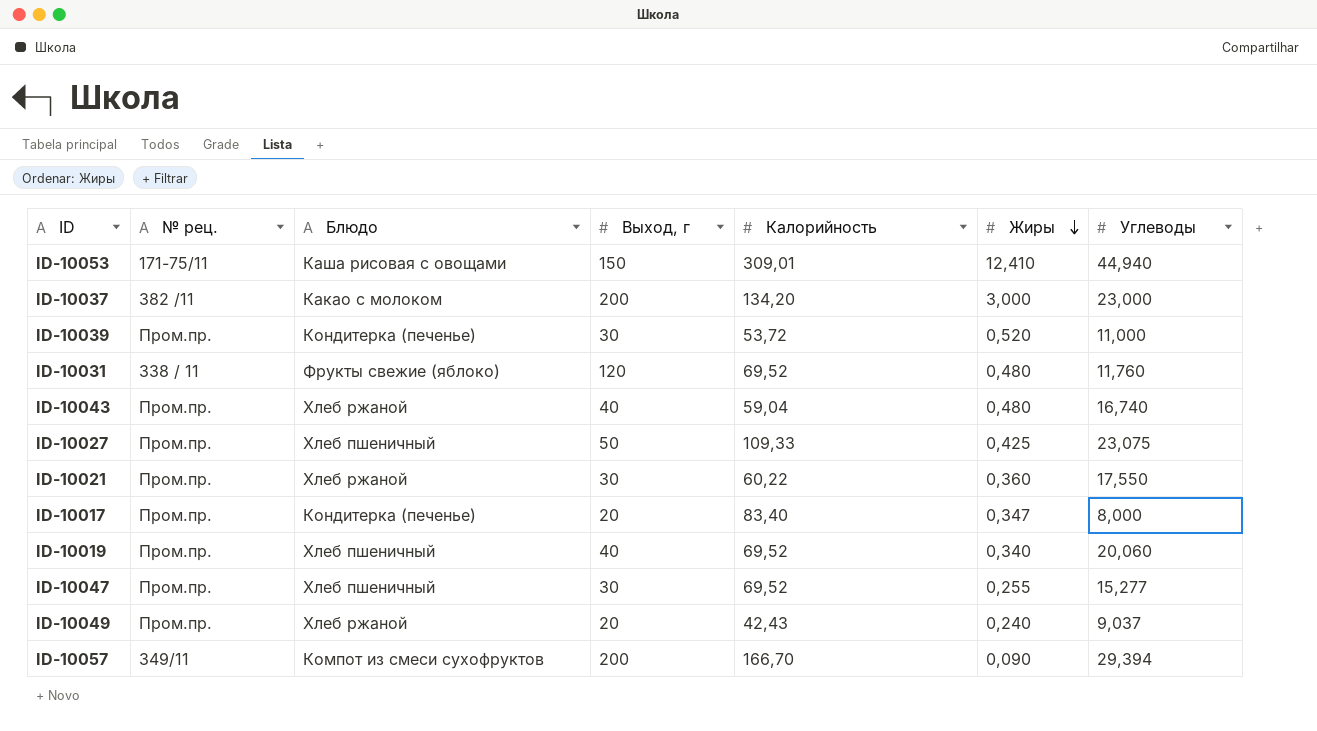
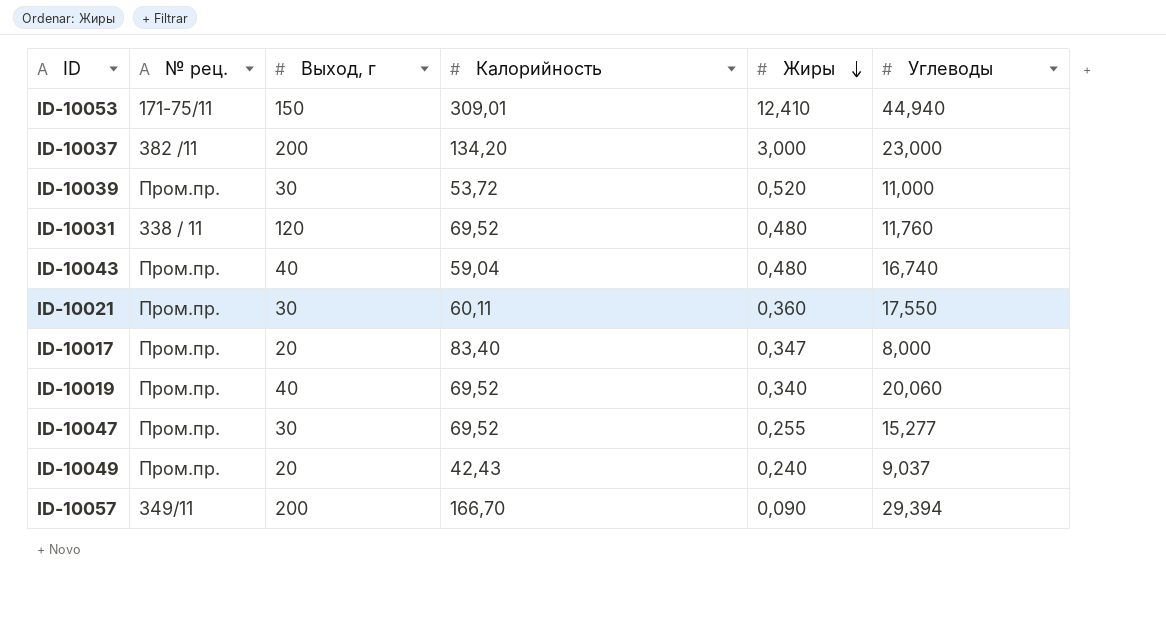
column Блюдо | position: 3 -> none
row ID-10027: Пром.пр. | Хлеб пшеничный | 50 | 109,33 | 0,425 | 23,075 -> none
ID-10021 | Калорийность: 60,22 -> 60,11

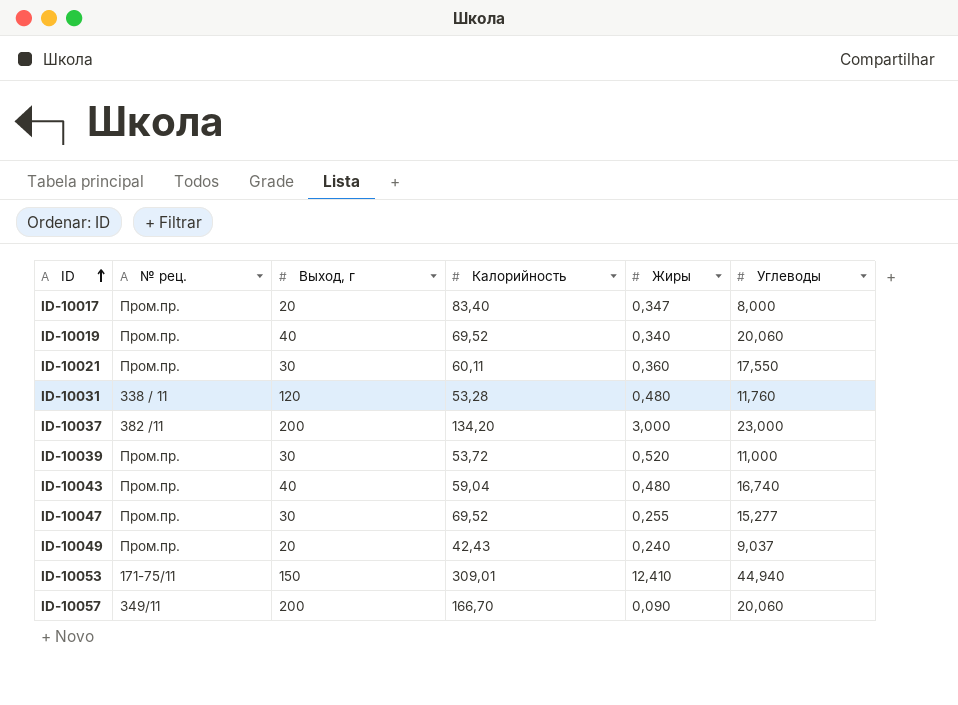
row order: Жиры descending -> ID ascending
ID-10031 | Калорийность: 69,52 -> 53,28
ID-10057 | Углеводы: 29,394 -> 20,060

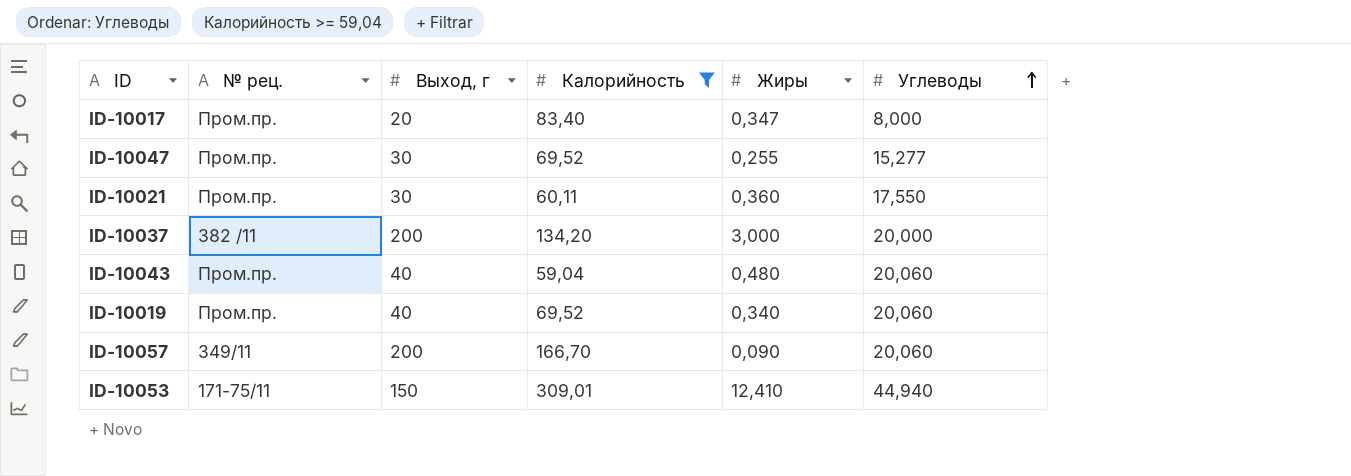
filter: none -> Калорийность >= 59,04
row order: ID ascending -> Углеводы ascending
ID-10037 | Углеводы: 23,000 -> 20,000
ID-10043 | Углеводы: 16,740 -> 20,060

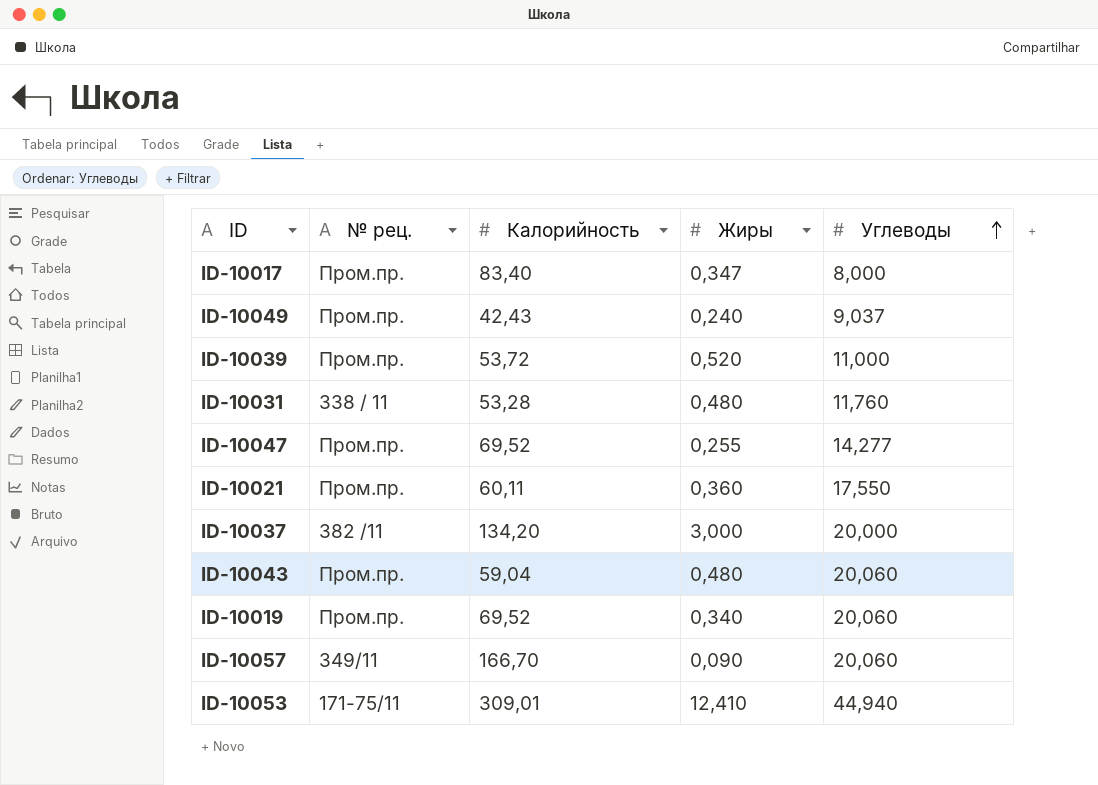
filter: Калорийность >= 59,04 -> none
column Выход, г | position: 3 -> none
ID-10047 | Углеводы: 15,277 -> 14,277

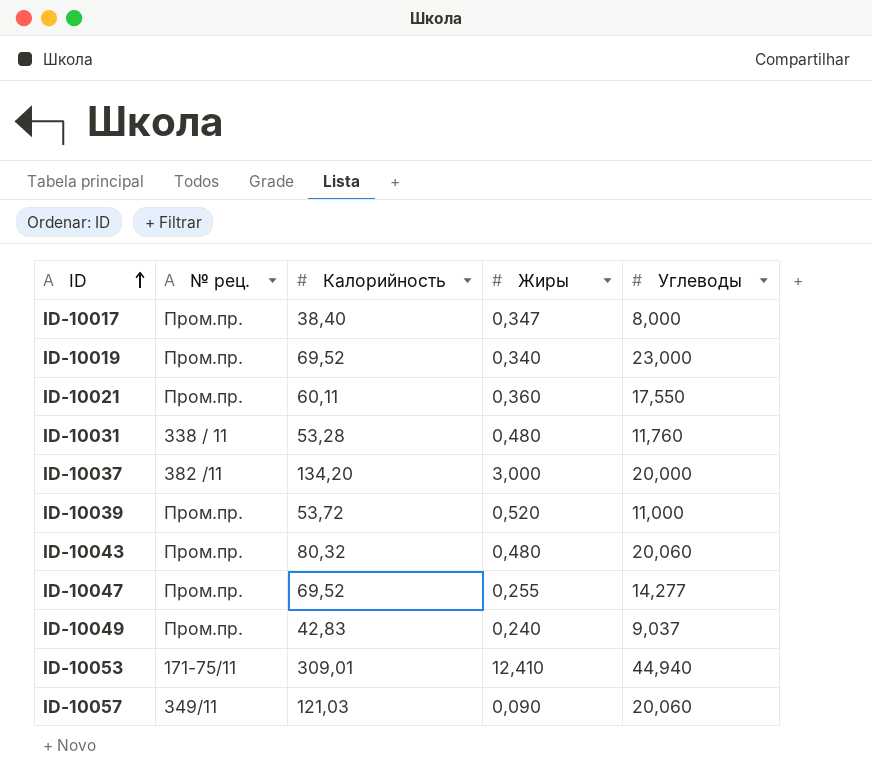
row order: Углеводы ascending -> ID ascending
ID-10017 | Калорийность: 83,40 -> 38,40
ID-10019 | Углеводы: 20,060 -> 23,000
ID-10043 | Калорийность: 59,04 -> 80,32
ID-10049 | Калорийность: 42,43 -> 42,83
ID-10057 | Калорийность: 166,70 -> 121,03

